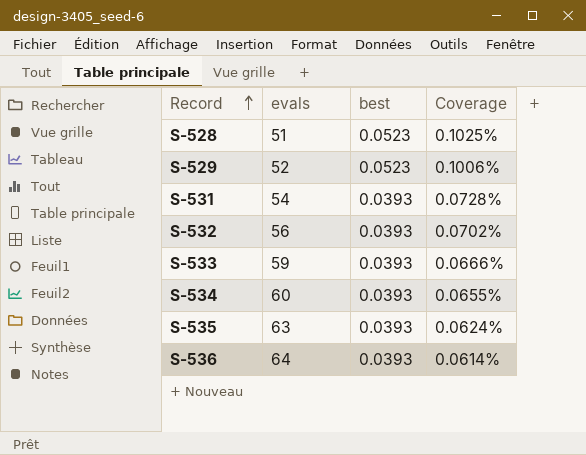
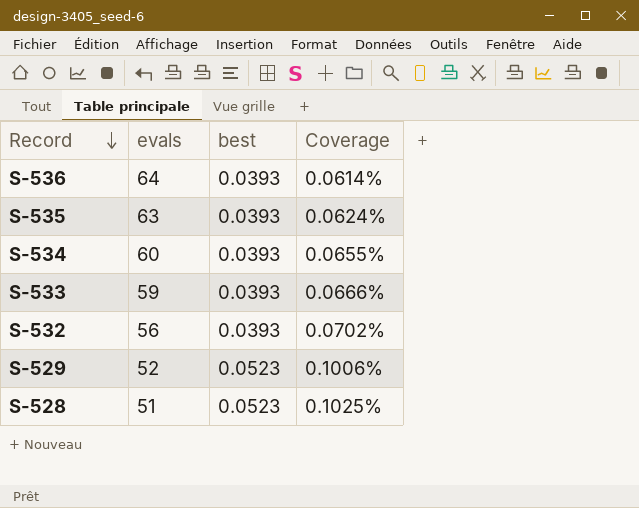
row order: Record ascending -> Record descending
row S-531: 54 | 0.0393 | 0.0728% -> none

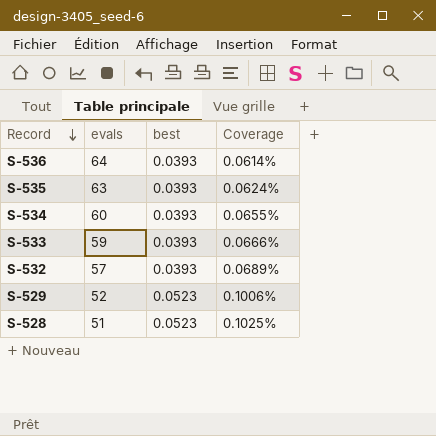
S-532 | evals: 56 -> 57
S-532 | Coverage: 0.0702% -> 0.0689%

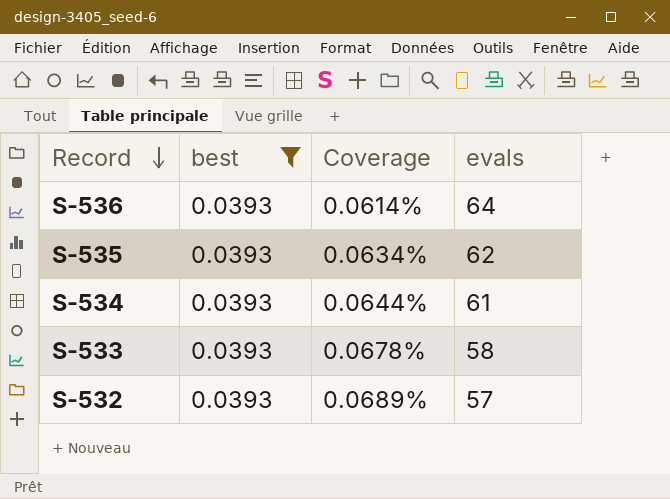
filter: none -> best = 0.0393
column evals | position: 2 -> 4
S-535 | Coverage: 0.0624% -> 0.0634%
S-535 | evals: 63 -> 62
S-534 | Coverage: 0.0655% -> 0.0644%
S-534 | evals: 60 -> 61
S-533 | Coverage: 0.0666% -> 0.0678%
S-533 | evals: 59 -> 58

